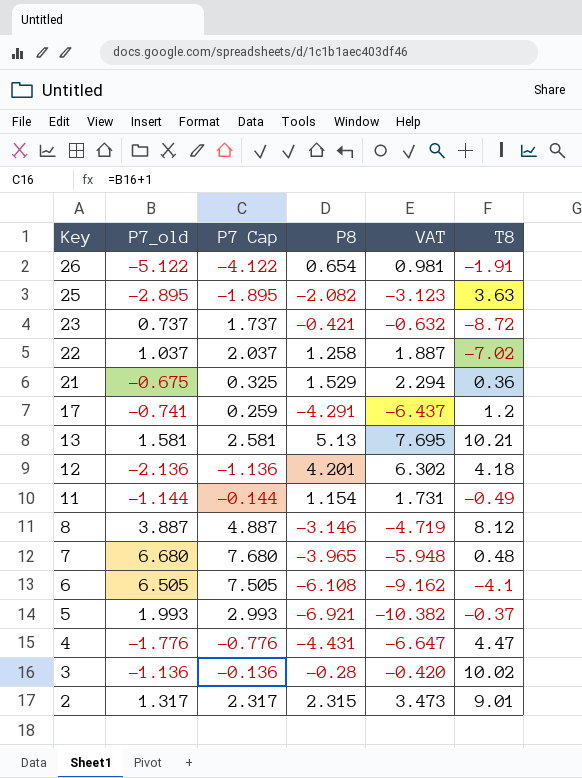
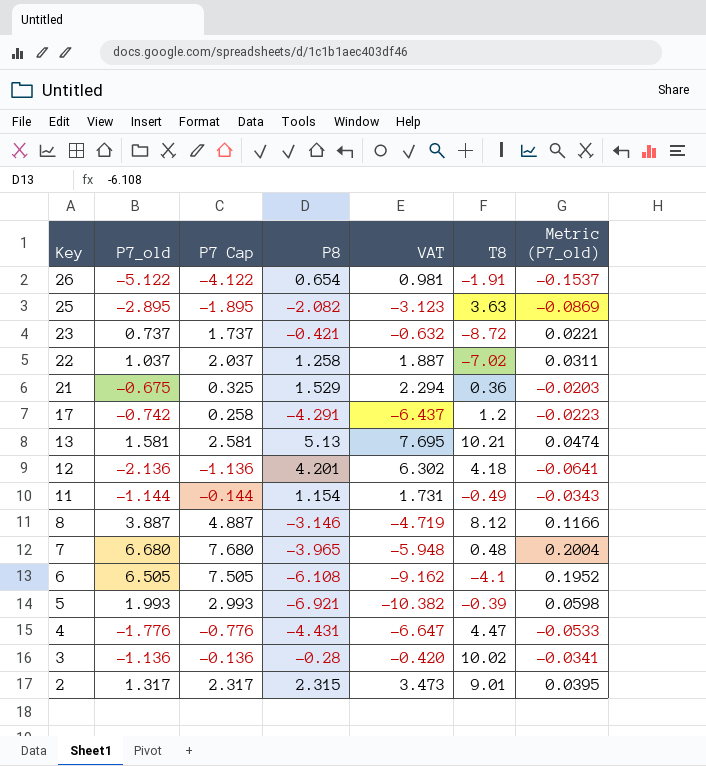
column Metric (P7_old) | formula: none -> [P7_old] * 0.03
17 | P7_old: -0.741 -> -0.742
17 | P7 Cap: 0.259 -> 0.258
5 | T8: -0.37 -> -0.39

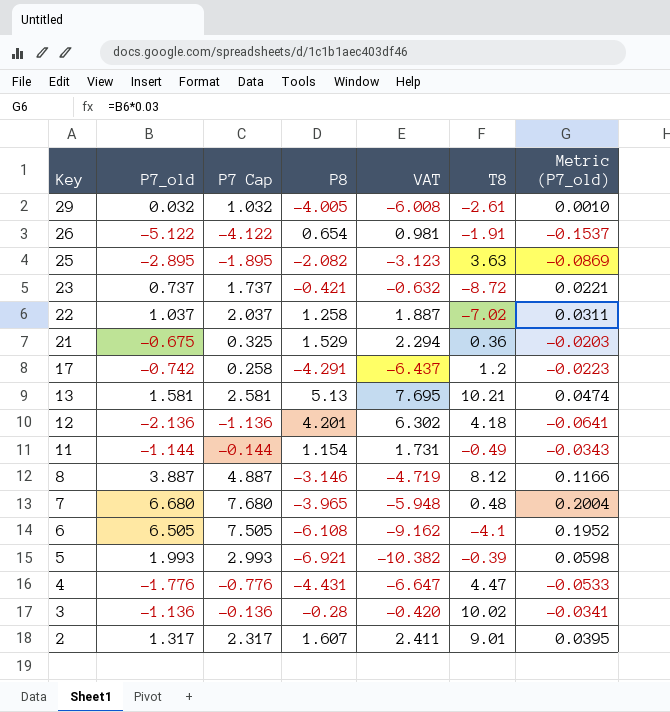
row 29: none -> 0.032 | 1.032 | -4.005 | -6.008 | -2.61 | 0.0010
2 | P8: 2.315 -> 1.607
2 | VAT: 3.473 -> 2.411

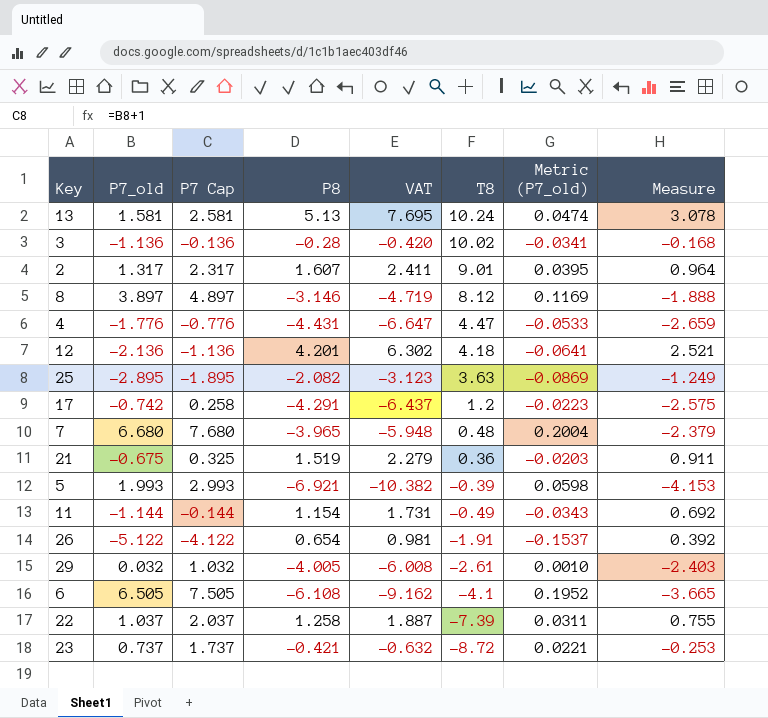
row order: Key descending -> T8 descending
column Measure | formula: none -> [P8] * 0.6
13 | T8: 10.21 -> 10.24
8 | P7_old: 3.887 -> 3.897
8 | P7 Cap: 4.887 -> 4.897
8 | Metric (P7_old): 0.1166 -> 0.1169
21 | P8: 1.529 -> 1.519
21 | VAT: 2.294 -> 2.279
22 | T8: -7.02 -> -7.39

